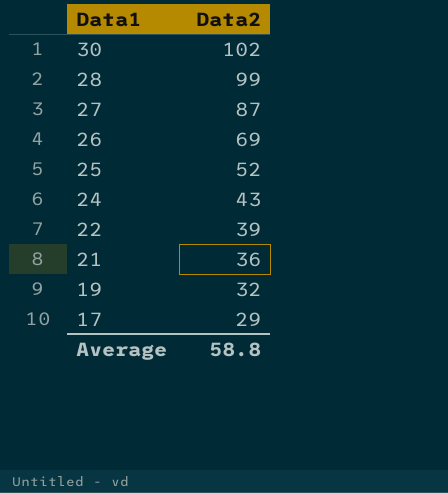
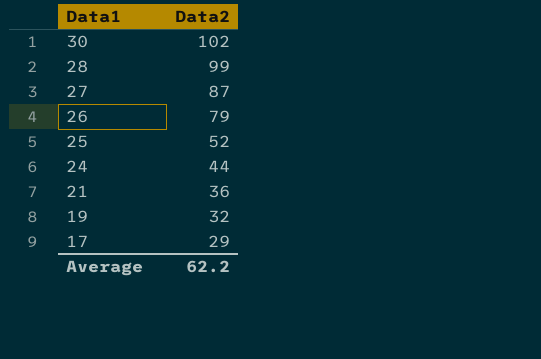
row 22: 39 -> none
26 | Data2: 69 -> 79
24 | Data2: 43 -> 44
Average | Data2: 58.8 -> 62.2

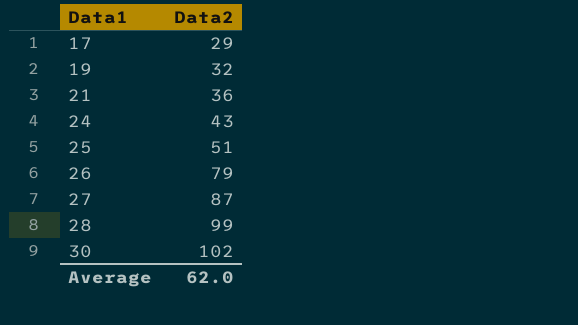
row order: Data1 descending -> Data1 ascending
24 | Data2: 44 -> 43
25 | Data2: 52 -> 51
Average | Data2: 62.2 -> 62.0

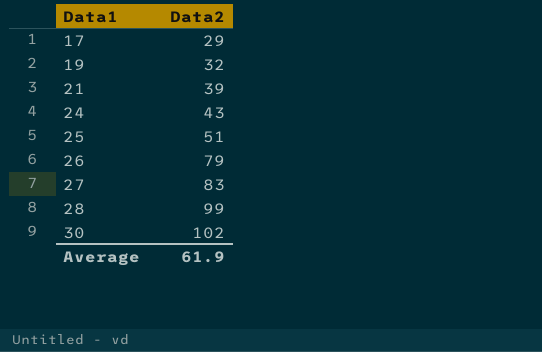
21 | Data2: 36 -> 39
27 | Data2: 87 -> 83
Average | Data2: 62.0 -> 61.9

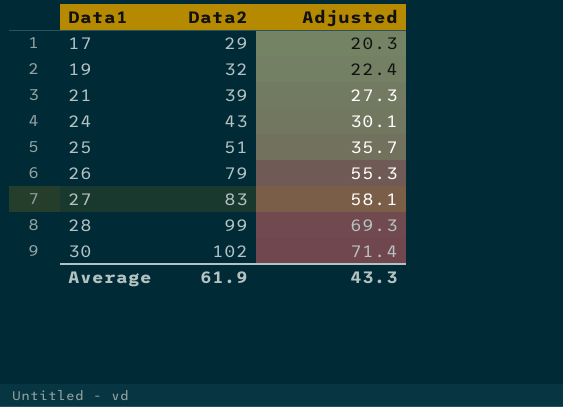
column Adjusted | formula: none -> [Data2] * 0.7

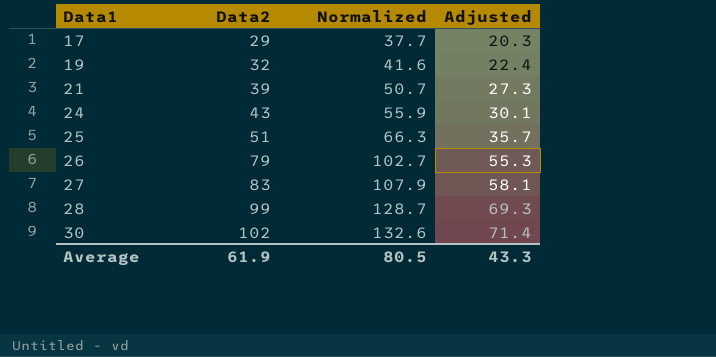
column Normalized | formula: none -> [Data2] * 1.3

